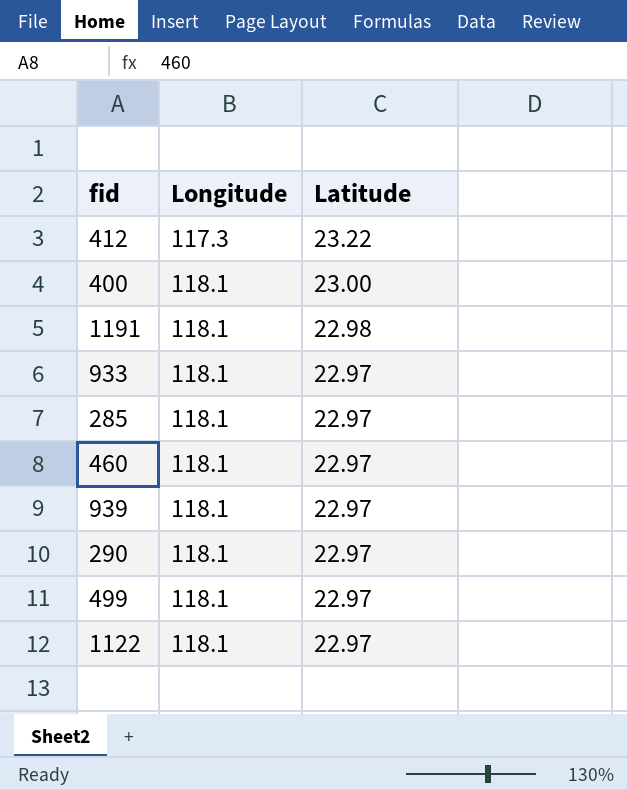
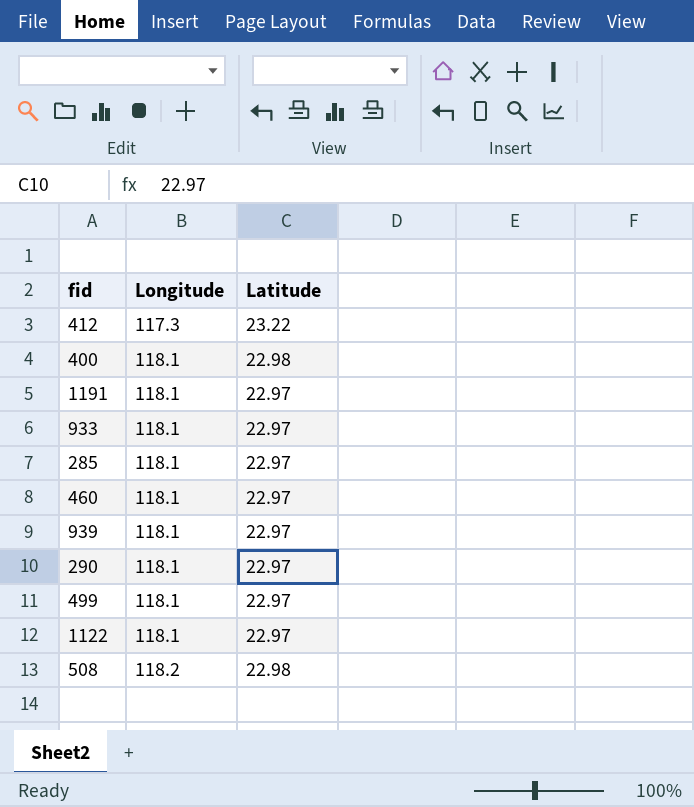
400 | Latitude: 23.00 -> 22.98
1191 | Latitude: 22.98 -> 22.97
row 508: none -> 118.2 | 22.98

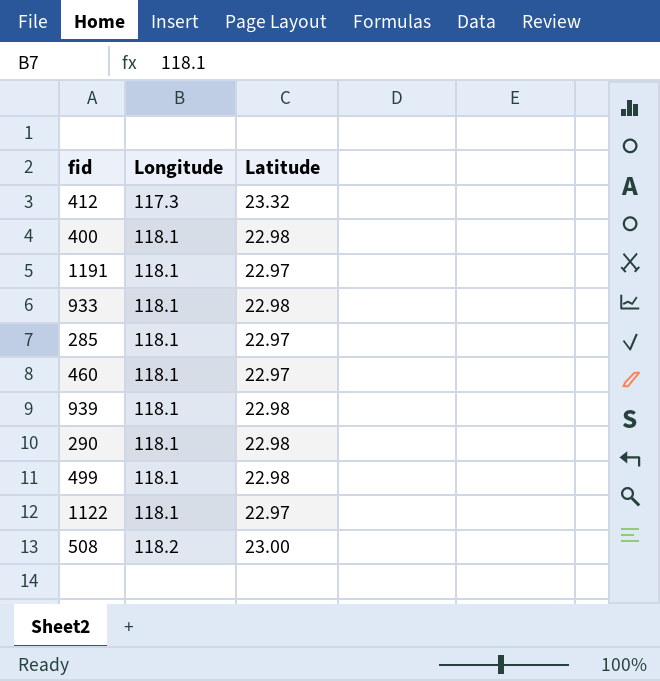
412 | Latitude: 23.22 -> 23.32
933 | Latitude: 22.97 -> 22.98
939 | Latitude: 22.97 -> 22.98
290 | Latitude: 22.97 -> 22.98
499 | Latitude: 22.97 -> 22.98
508 | Latitude: 22.98 -> 23.00

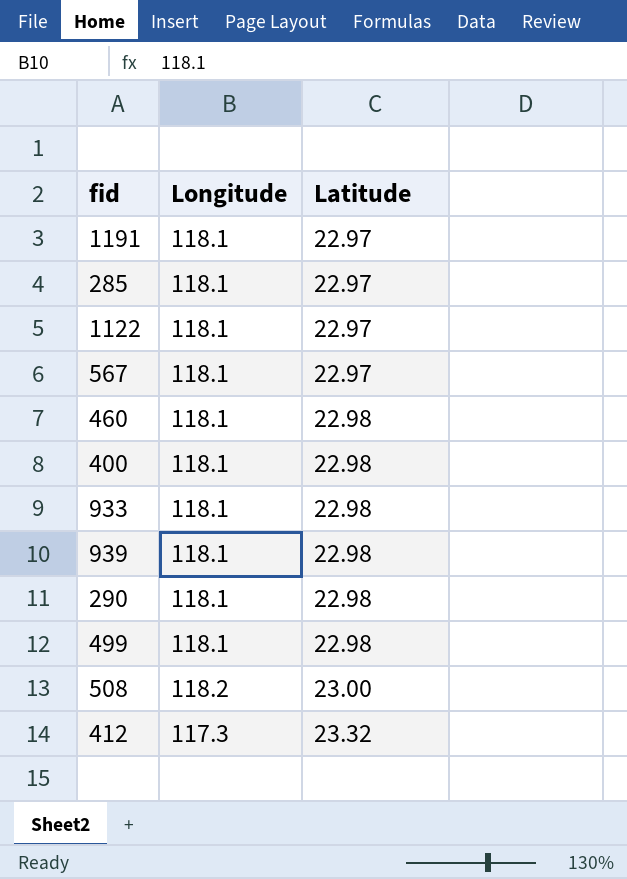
row order: Longitude ascending -> Latitude ascending
row 567: none -> 118.1 | 22.97
460 | Latitude: 22.97 -> 22.98

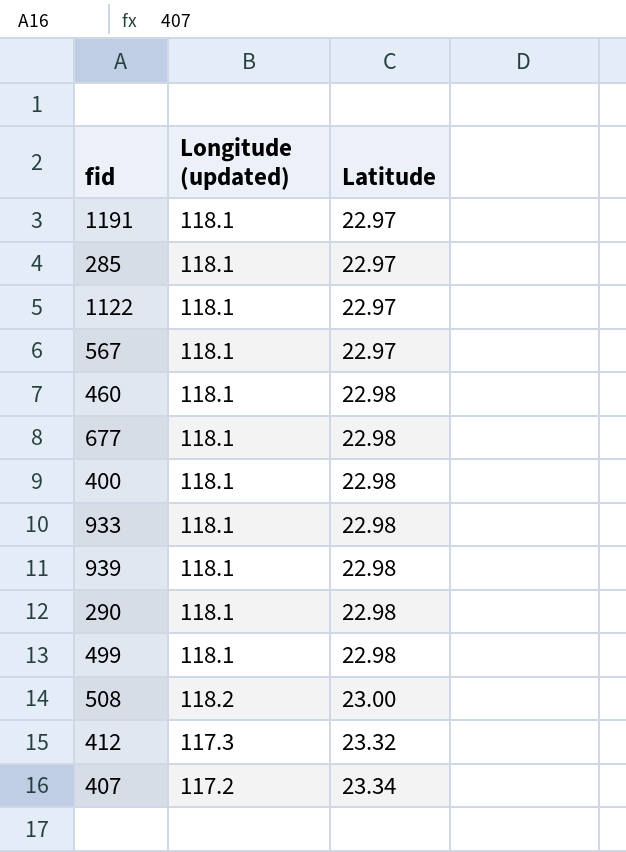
column name: Longitude -> Longitude (updated)
row 677: none -> 118.1 | 22.98
row 407: none -> 117.2 | 23.34

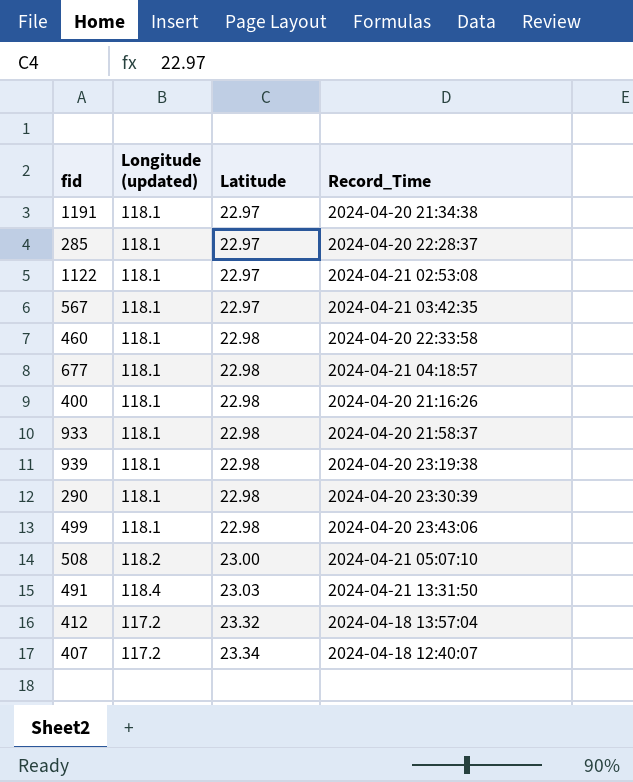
column Record_Time | position: none -> 4
row 491: none -> 118.4 | 23.03 | 2024-04-21 13:31:50
412 | Longitude (updated): 117.3 -> 117.2

